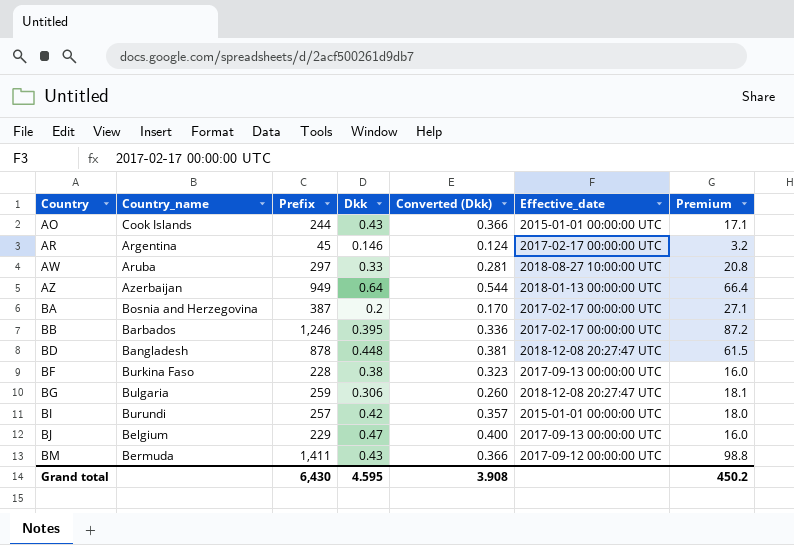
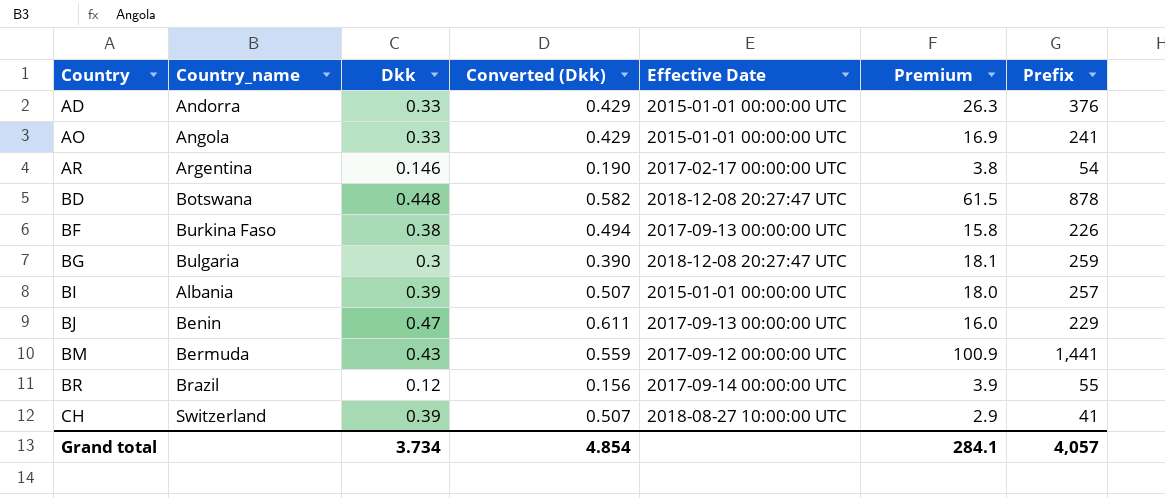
column Converted (Dkk) | formula: [Dkk] * 0.85 -> [Dkk] * 1.3
column name: Effective_date -> Effective Date
column Prefix | position: 3 -> 7
row AW: Aruba | 297 | 0.33 | 0.281 | 2018-08-27 10:00:00 UTC | 20.8 -> none
row AZ: Azerbaijan | 949 | 0.64 | 0.544 | 2018-01-13 00:00:00 UTC | 66.4 -> none
row BA: Bosnia and Herzegovina | 387 | 0.2 | 0.170 | 2017-02-17 00:00:00 UTC | 27.1 -> none
row BB: Barbados | 1,246 | 0.395 | 0.336 | 2017-02-17 00:00:00 UTC | 87.2 -> none
row AD: none -> Andorra | 0.33 | 0.429 | 2015-01-01 00:00:00 UTC | 26.3 | 376
AO | Country_name: Cook Islands -> Angola
AO | Dkk: 0.43 -> 0.33
AO | Premium: 17.1 -> 16.9
AO | Prefix: 244 -> 241
AR | Premium: 3.2 -> 3.8
AR | Prefix: 45 -> 54
BD | Country_name: Bangladesh -> Botswana
BF | Premium: 16.0 -> 15.8
BF | Prefix: 228 -> 226
BG | Dkk: 0.306 -> 0.3
BI | Country_name: Burundi -> Albania
BI | Dkk: 0.42 -> 0.39
BJ | Country_name: Belgium -> Benin
BM | Premium: 98.8 -> 100.9
BM | Prefix: 1,411 -> 1,441
row BR: none -> Brazil | 0.12 | 0.156 | 2017-09-14 00:00:00 UTC | 3.9 | 55
row CH: none -> Switzerland | 0.39 | 0.507 | 2018-08-27 10:00:00 UTC | 2.9 | 41
Grand total | Dkk: 4.595 -> 3.734
Grand total | Converted (Dkk): 3.908 -> 4.854
Grand total | Premium: 450.2 -> 284.1
Grand total | Prefix: 6,430 -> 4,057

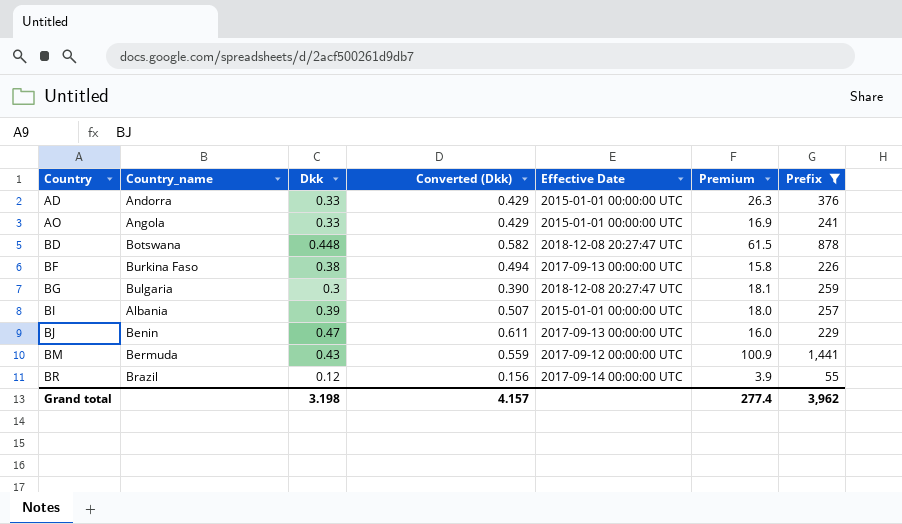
filter: none -> Prefix >= 55
Grand total | Dkk: 3.734 -> 3.198
Grand total | Converted (Dkk): 4.854 -> 4.157
Grand total | Premium: 284.1 -> 277.4
Grand total | Prefix: 4,057 -> 3,962

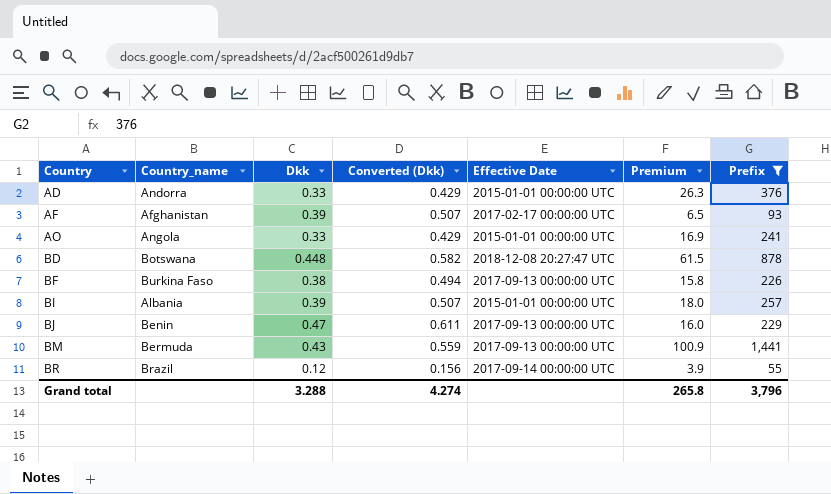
row BG: Bulgaria | 0.3 | 0.390 | 2018-12-08 20:27:47 UTC | 18.1 | 259 -> none
row AF: none -> Afghanistan | 0.39 | 0.507 | 2017-02-17 00:00:00 UTC | 6.5 | 93
BM | Effective Date: 2017-09-12 00:00:00 UTC -> 2017-09-13 00:00:00 UTC
Grand total | Dkk: 3.198 -> 3.288
Grand total | Converted (Dkk): 4.157 -> 4.274
Grand total | Premium: 277.4 -> 265.8
Grand total | Prefix: 3,962 -> 3,796

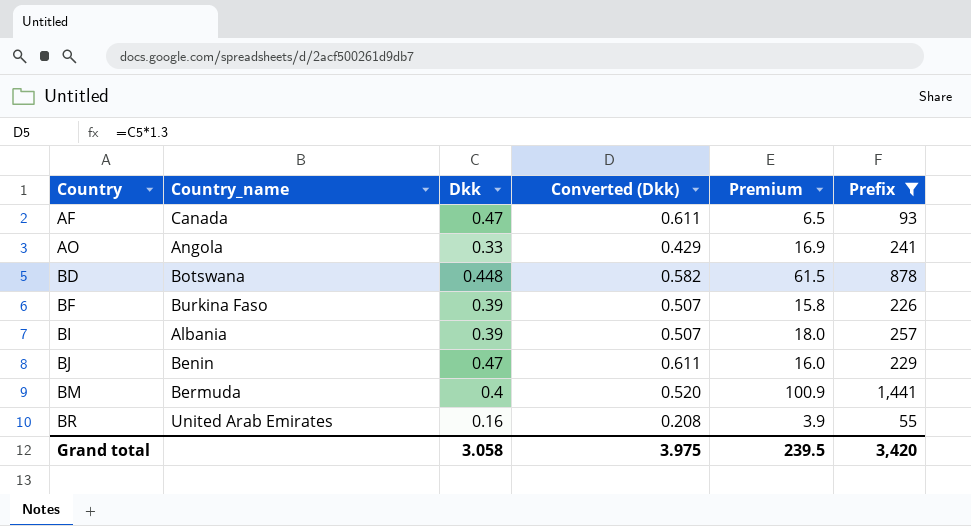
column Effective Date | position: 5 -> none
row AD: Andorra | 0.33 | 0.429 | 2015-01-01 00:00:00 UTC | 26.3 | 376 -> none
AF | Country_name: Afghanistan -> Canada
AF | Dkk: 0.39 -> 0.47
AF | Converted (Dkk): 0.507 -> 0.611
BF | Dkk: 0.38 -> 0.39
BF | Converted (Dkk): 0.494 -> 0.507
BM | Dkk: 0.43 -> 0.4
BM | Converted (Dkk): 0.559 -> 0.520
BR | Country_name: Brazil -> United Arab Emirates
BR | Dkk: 0.12 -> 0.16
BR | Converted (Dkk): 0.156 -> 0.208
Grand total | Dkk: 3.288 -> 3.058
Grand total | Converted (Dkk): 4.274 -> 3.975
Grand total | Premium: 265.8 -> 239.5
Grand total | Prefix: 3,796 -> 3,420

